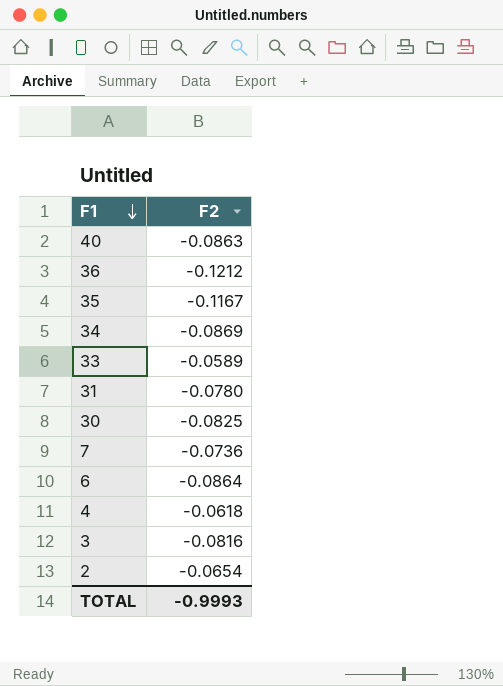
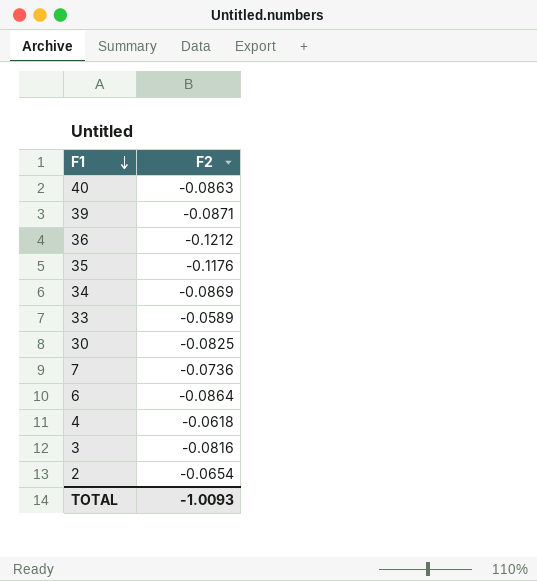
row 31: -0.0780 -> none
row 39: none -> -0.0871
35 | F2: -0.1167 -> -0.1176
TOTAL | F2: -0.9993 -> -1.0093

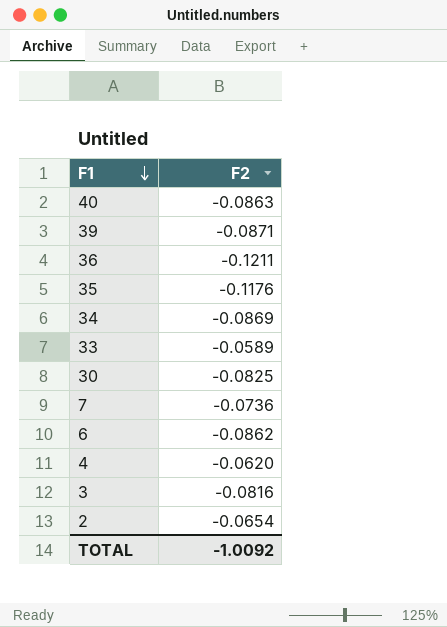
36 | F2: -0.1212 -> -0.1211
6 | F2: -0.0864 -> -0.0862
4 | F2: -0.0618 -> -0.0620
TOTAL | F2: -1.0093 -> -1.0092

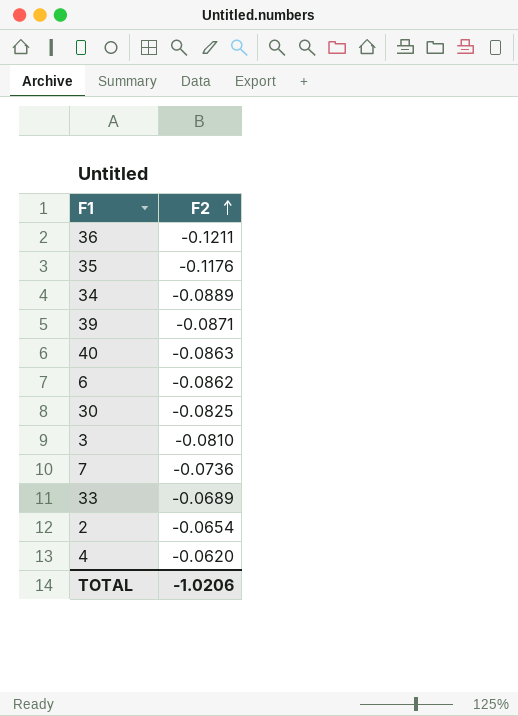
row order: F1 descending -> F2 ascending
34 | F2: -0.0869 -> -0.0889
3 | F2: -0.0816 -> -0.0810
33 | F2: -0.0589 -> -0.0689
TOTAL | F2: -1.0092 -> -1.0206

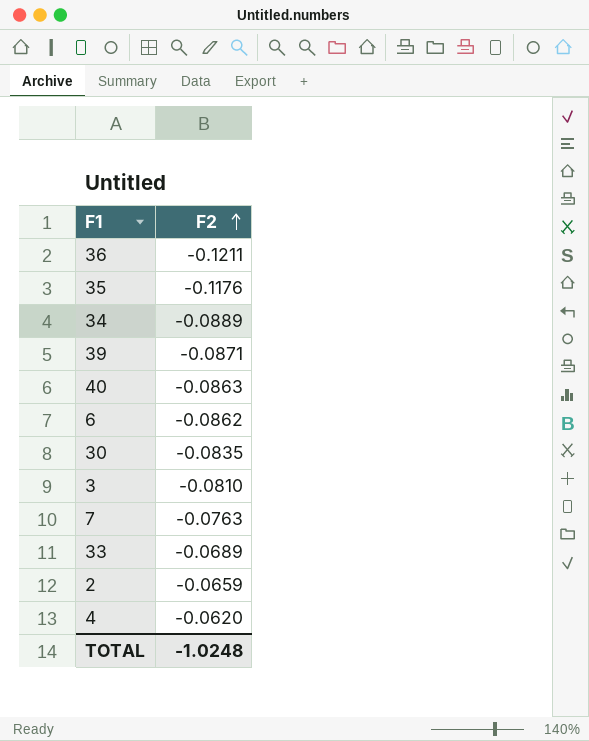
30 | F2: -0.0825 -> -0.0835
7 | F2: -0.0736 -> -0.0763
2 | F2: -0.0654 -> -0.0659
TOTAL | F2: -1.0206 -> -1.0248

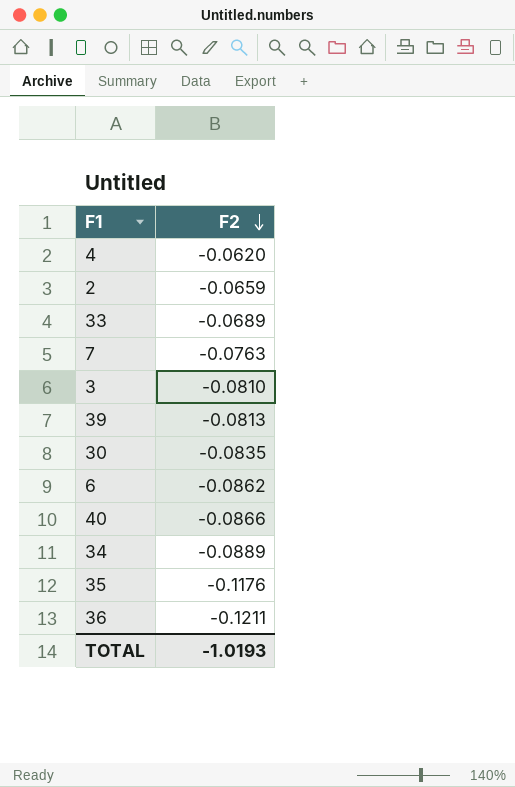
row order: F2 ascending -> F2 descending
39 | F2: -0.0871 -> -0.0813
40 | F2: -0.0863 -> -0.0866
TOTAL | F2: -1.0248 -> -1.0193

